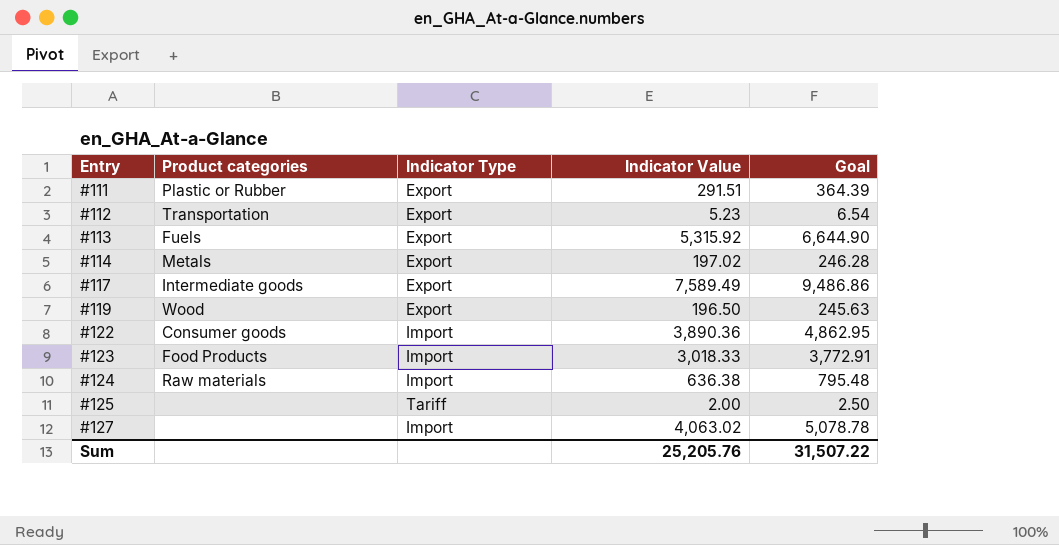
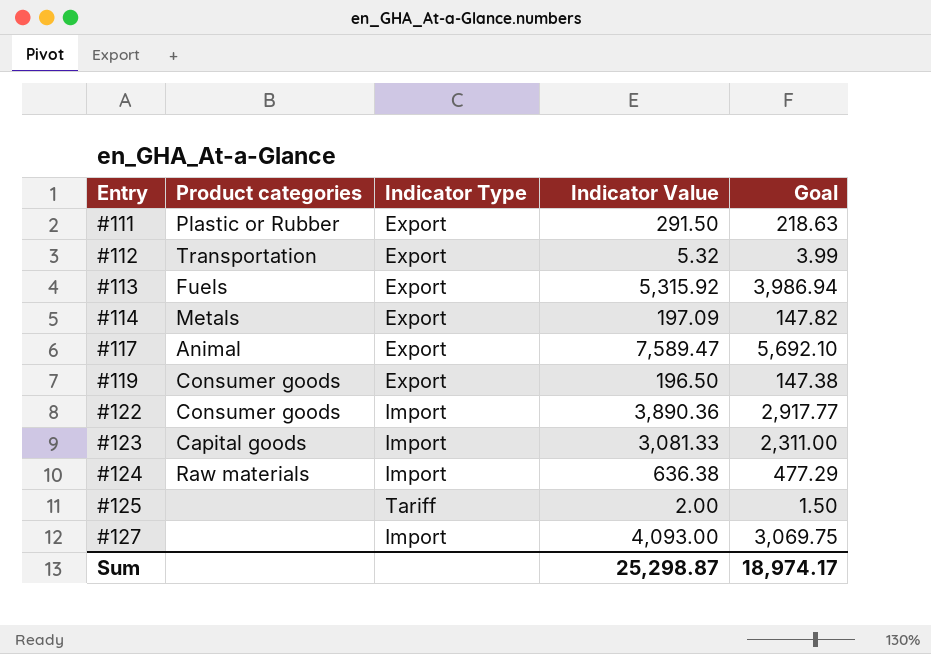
column Goal | formula: [Indicator Value] * 1.25 -> [Indicator Value] * 0.75
#111 | Indicator Value: 291.51 -> 291.50
#112 | Indicator Value: 5.23 -> 5.32
#114 | Indicator Value: 197.02 -> 197.09
#117 | Product categories: Intermediate goods -> Animal
#117 | Indicator Value: 7,589.49 -> 7,589.47
#119 | Product categories: Wood -> Consumer goods
#123 | Product categories: Food Products -> Capital goods
#123 | Indicator Value: 3,018.33 -> 3,081.33
#127 | Indicator Value: 4,063.02 -> 4,093.00
Sum | Indicator Value: 25,205.76 -> 25,298.87
Sum | Goal: 31,507.22 -> 18,974.17

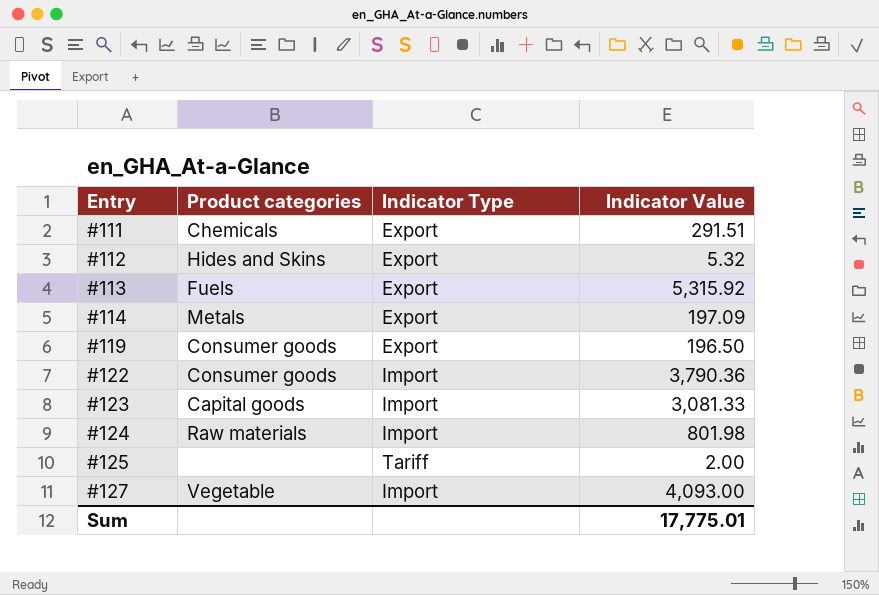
column Goal | formula: [Indicator Value] * 0.75 -> none
row #117: Animal | Export | 7,589.47 | 5,692.10 -> none
#111 | Product categories: Plastic or Rubber -> Chemicals
#111 | Indicator Value: 291.50 -> 291.51
#112 | Product categories: Transportation -> Hides and Skins
#122 | Indicator Value: 3,890.36 -> 3,790.36
#124 | Indicator Value: 636.38 -> 801.98
#127 | Product categories: none -> Vegetable
Sum | Indicator Value: 25,298.87 -> 17,775.01

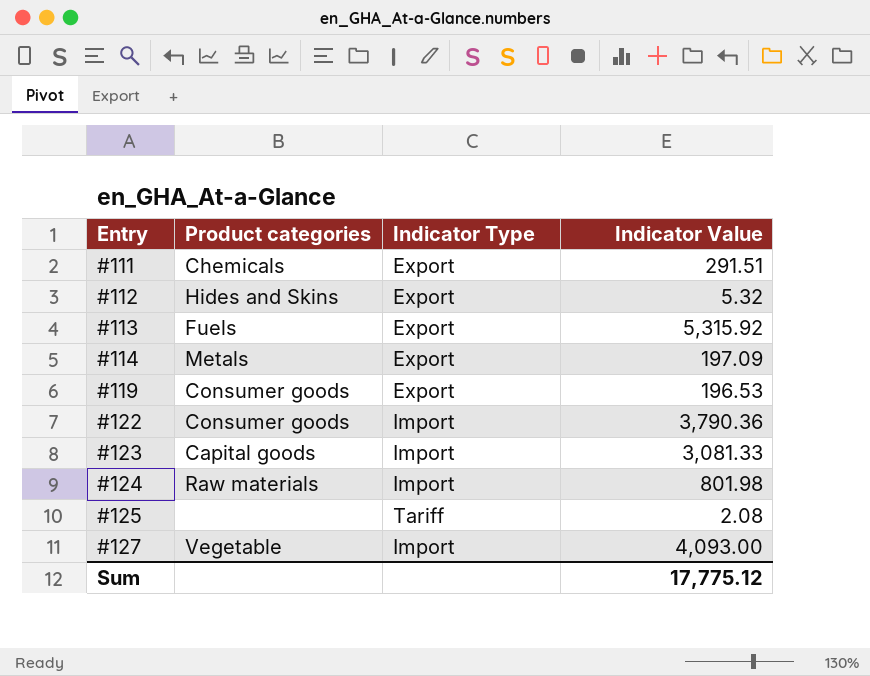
#119 | Indicator Value: 196.50 -> 196.53
#125 | Indicator Value: 2.00 -> 2.08
Sum | Indicator Value: 17,775.01 -> 17,775.12

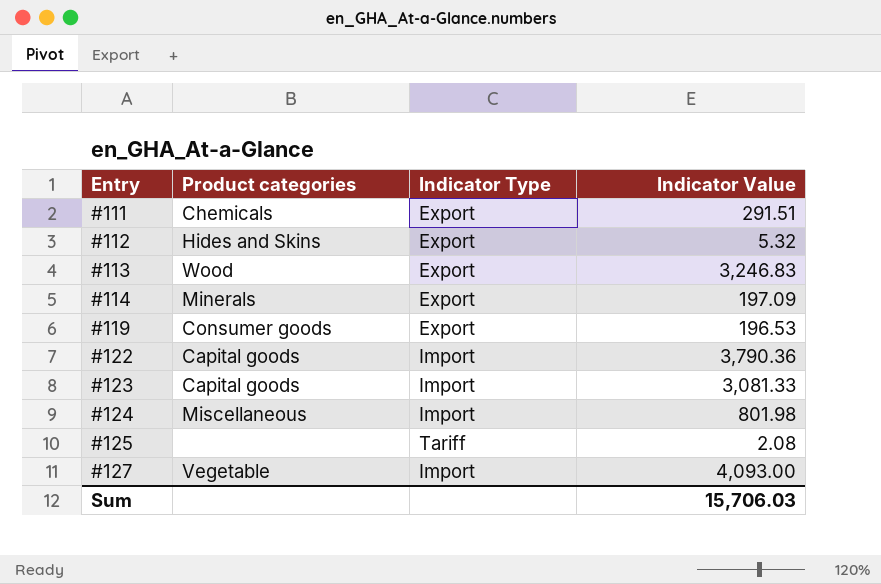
#113 | Product categories: Fuels -> Wood
#113 | Indicator Value: 5,315.92 -> 3,246.83
#114 | Product categories: Metals -> Minerals
#122 | Product categories: Consumer goods -> Capital goods
#124 | Product categories: Raw materials -> Miscellaneous
Sum | Indicator Value: 17,775.12 -> 15,706.03

